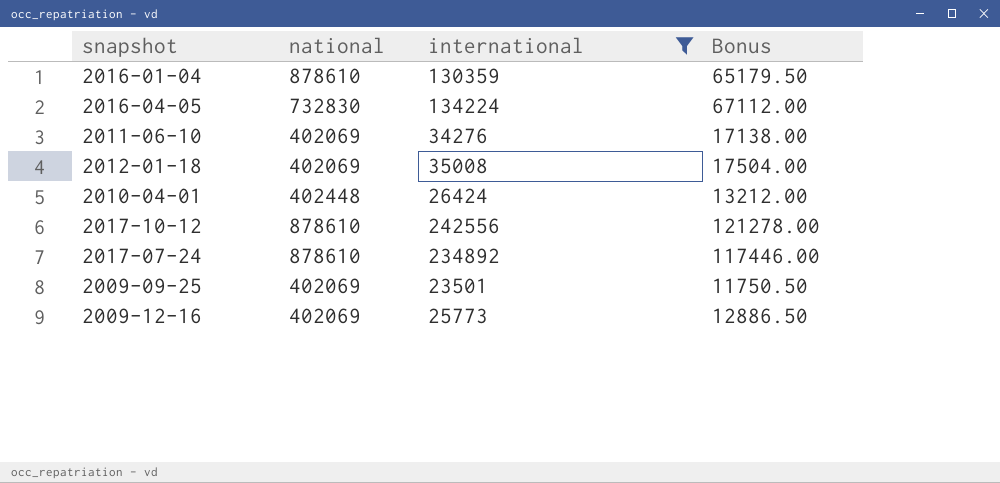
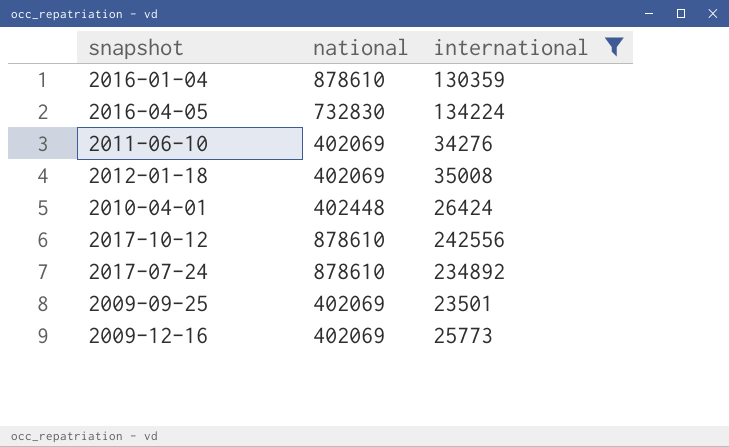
column Bonus | formula: [international] * 0.5 -> none

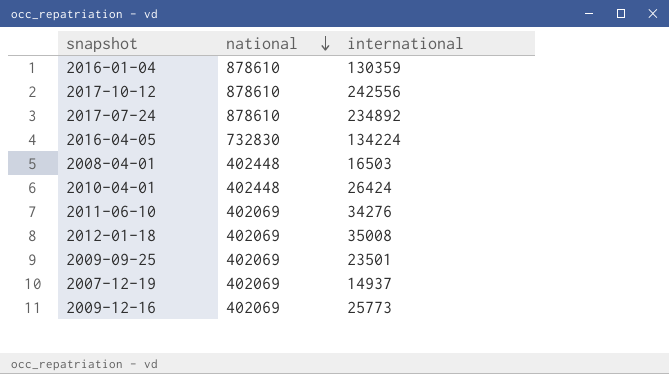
filter: international >= 23501 -> none
row order: none -> national descending

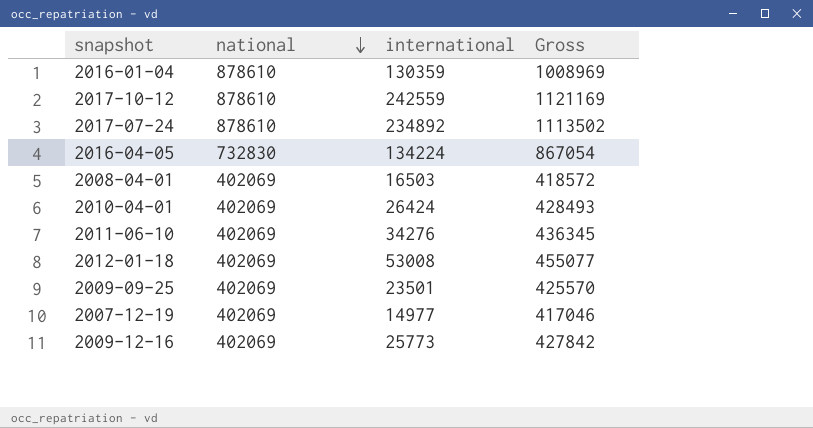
column Gross | formula: none -> [national] + [international]
2017-10-12 | international: 242556 -> 242559
2008-04-01 | national: 402448 -> 402069
2010-04-01 | national: 402448 -> 402069
2012-01-18 | international: 35008 -> 53008
2007-12-19 | international: 14937 -> 14977

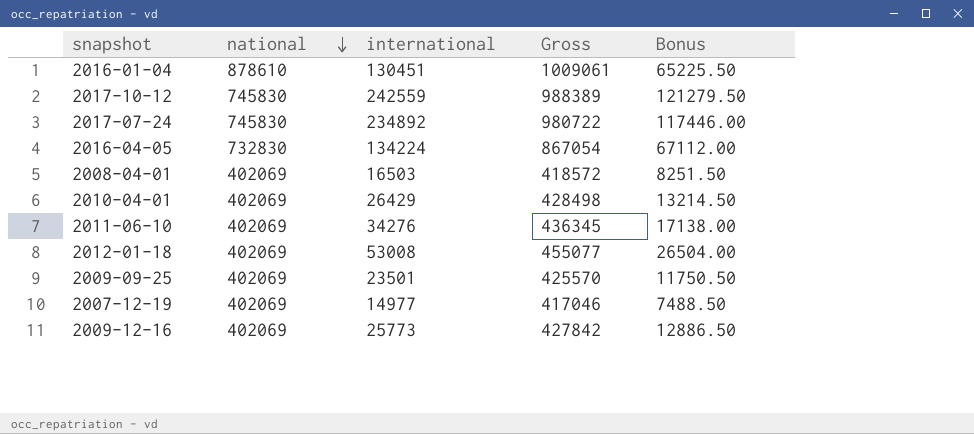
column Bonus | formula: none -> [international] * 0.5
2016-01-04 | international: 130359 -> 130451
2016-01-04 | Gross: 1008969 -> 1009061
2017-10-12 | national: 878610 -> 745830
2017-10-12 | Gross: 1121169 -> 988389
2017-07-24 | national: 878610 -> 745830
2017-07-24 | Gross: 1113502 -> 980722
2010-04-01 | international: 26424 -> 26429
2010-04-01 | Gross: 428493 -> 428498

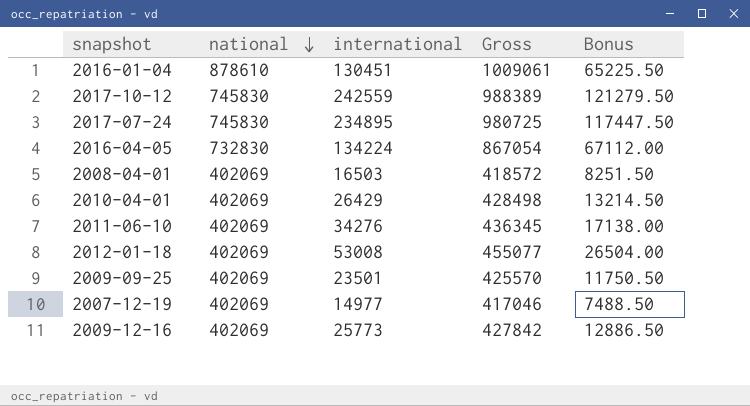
2017-07-24 | international: 234892 -> 234895
2017-07-24 | Gross: 980722 -> 980725
2017-07-24 | Bonus: 117446.00 -> 117447.50

